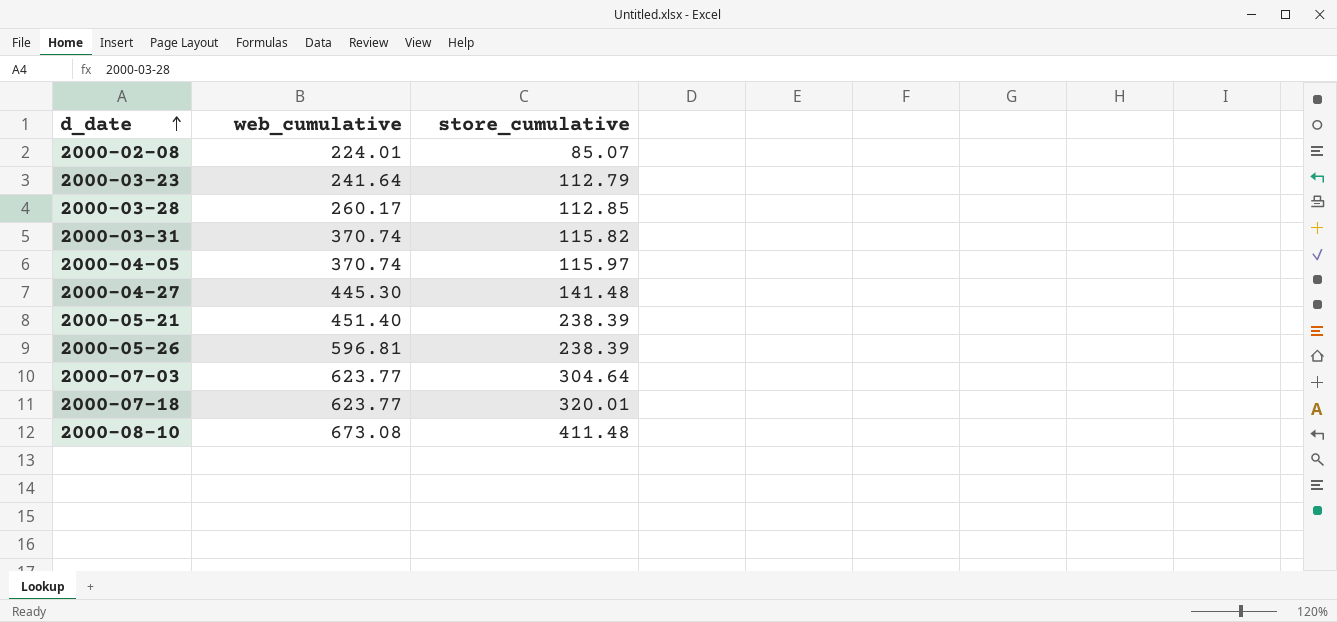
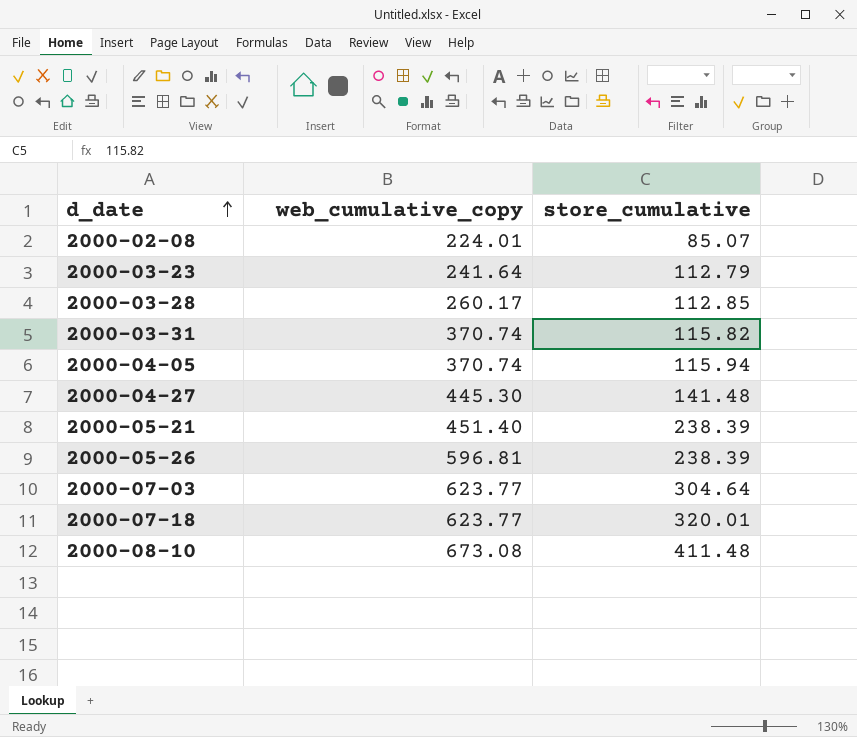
column name: web_cumulative -> web_cumulative_copy
2000-04-05 | store_cumulative: 115.97 -> 115.94

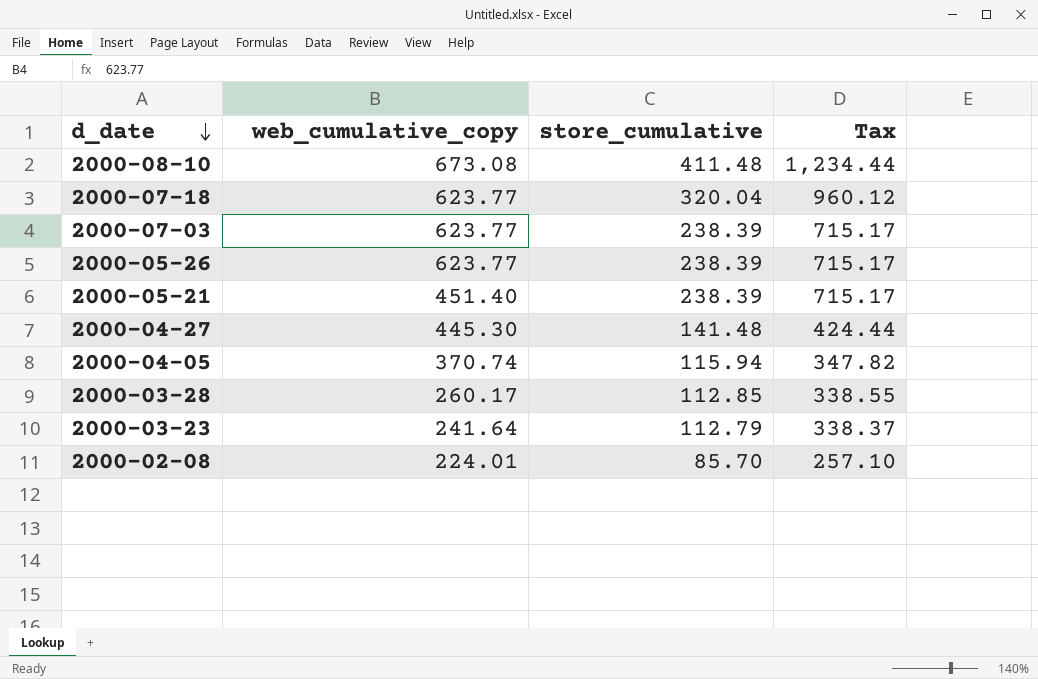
row order: d_date ascending -> d_date descending
column Tax | formula: none -> [store_cumulative] * 3
row 2000-03-31: 370.74 | 115.82 -> none
2000-07-18 | store_cumulative: 320.01 -> 320.04
2000-07-03 | store_cumulative: 304.64 -> 238.39
2000-05-26 | web_cumulative_copy: 596.81 -> 623.77
2000-02-08 | store_cumulative: 85.07 -> 85.70

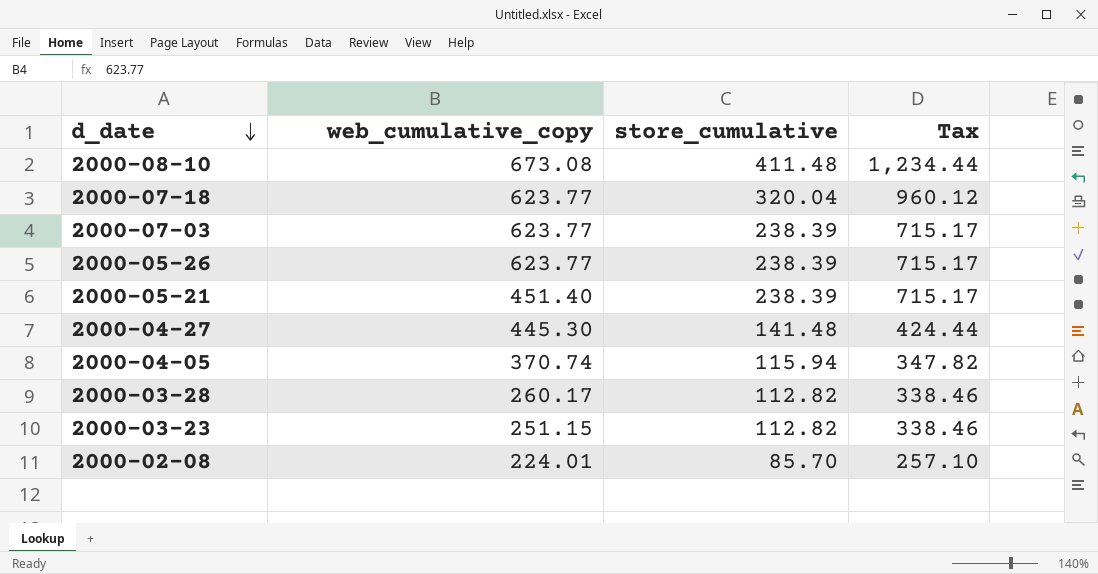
2000-03-28 | store_cumulative: 112.85 -> 112.82
2000-03-28 | Tax: 338.55 -> 338.46
2000-03-23 | web_cumulative_copy: 241.64 -> 251.15
2000-03-23 | store_cumulative: 112.79 -> 112.82
2000-03-23 | Tax: 338.37 -> 338.46

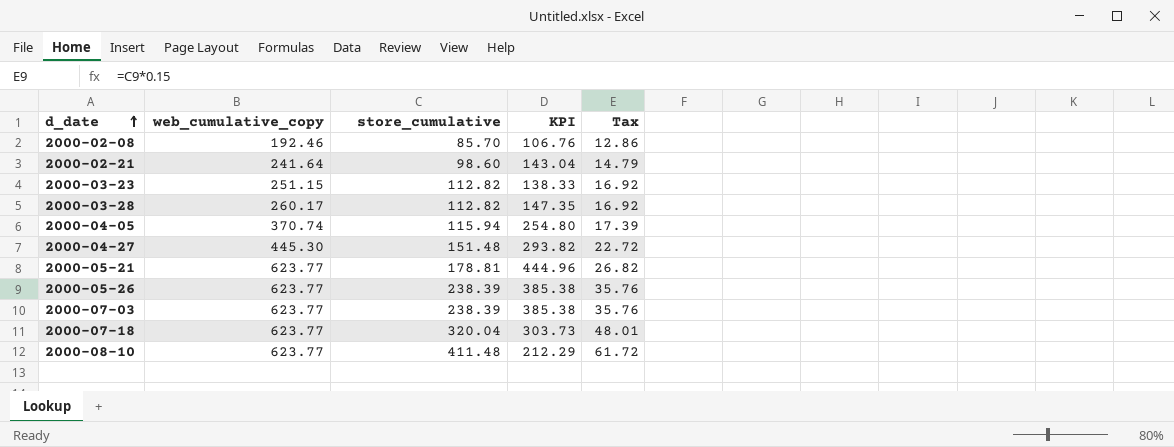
row order: d_date descending -> d_date ascending
column KPI | formula: none -> [web_cumulative_copy] - [store_cumulative]
column Tax | formula: [store_cumulative] * 3 -> [store_cumulative] * 0.15
2000-02-08 | web_cumulative_copy: 224.01 -> 192.46
row 2000-02-21: none -> 241.64 | 98.60 | 143.04 | 14.79
2000-04-27 | store_cumulative: 141.48 -> 151.48
2000-05-21 | web_cumulative_copy: 451.40 -> 623.77
2000-05-21 | store_cumulative: 238.39 -> 178.81
2000-08-10 | web_cumulative_copy: 673.08 -> 623.77

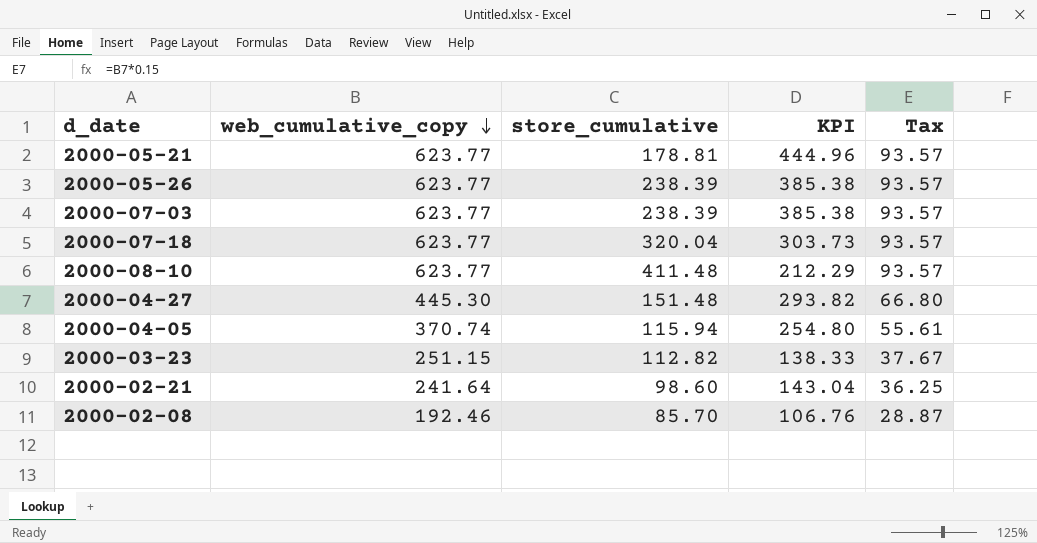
row order: d_date ascending -> web_cumulative_copy descending
column Tax | formula: [store_cumulative] * 0.15 -> [web_cumulative_copy] * 0.15
row 2000-03-28: 260.17 | 112.82 | 147.35 | 16.92 -> none

